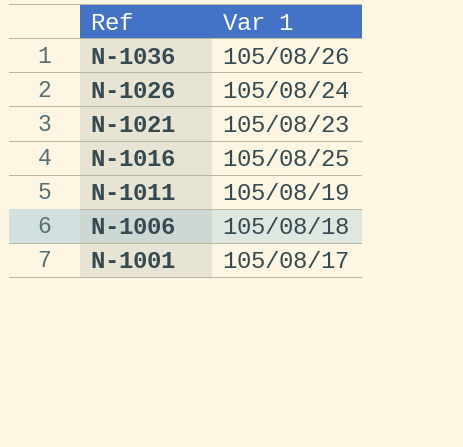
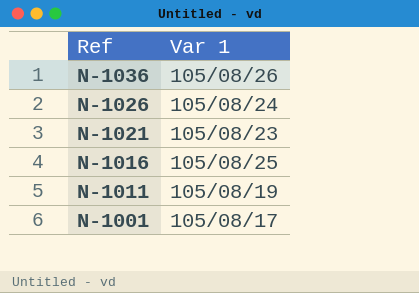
row N-1006: 105/08/18 -> none

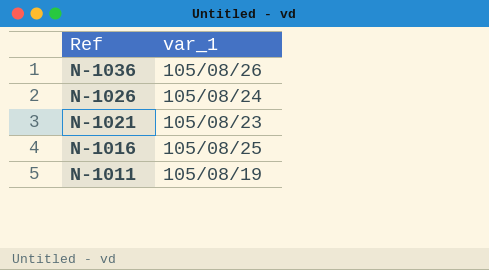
column name: Var 1 -> var_1
row N-1001: 105/08/17 -> none

